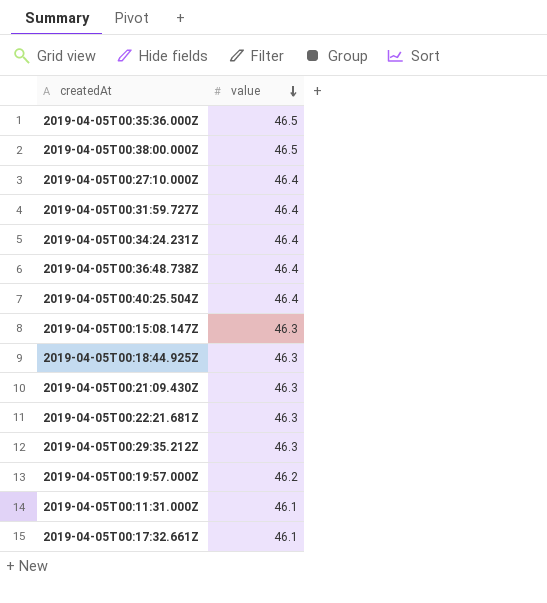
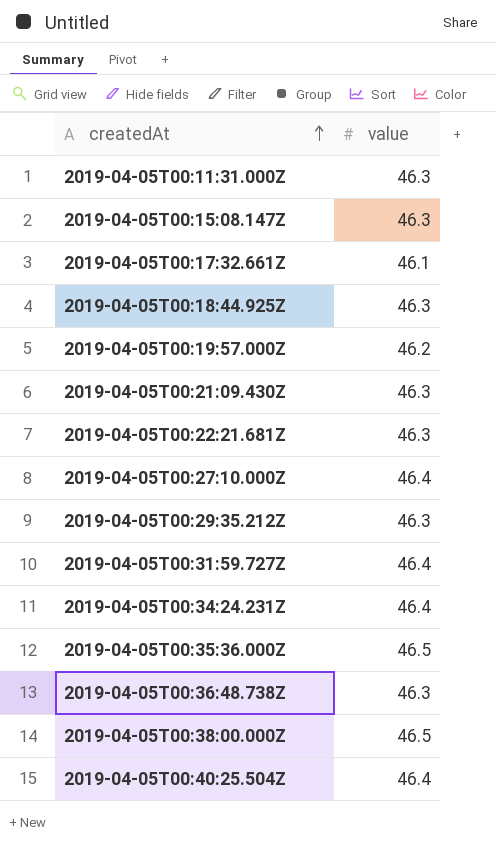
row order: value descending -> createdAt ascending
2019-04-05T00:11:31.000Z | value: 46.1 -> 46.3
2019-04-05T00:36:48.738Z | value: 46.4 -> 46.3

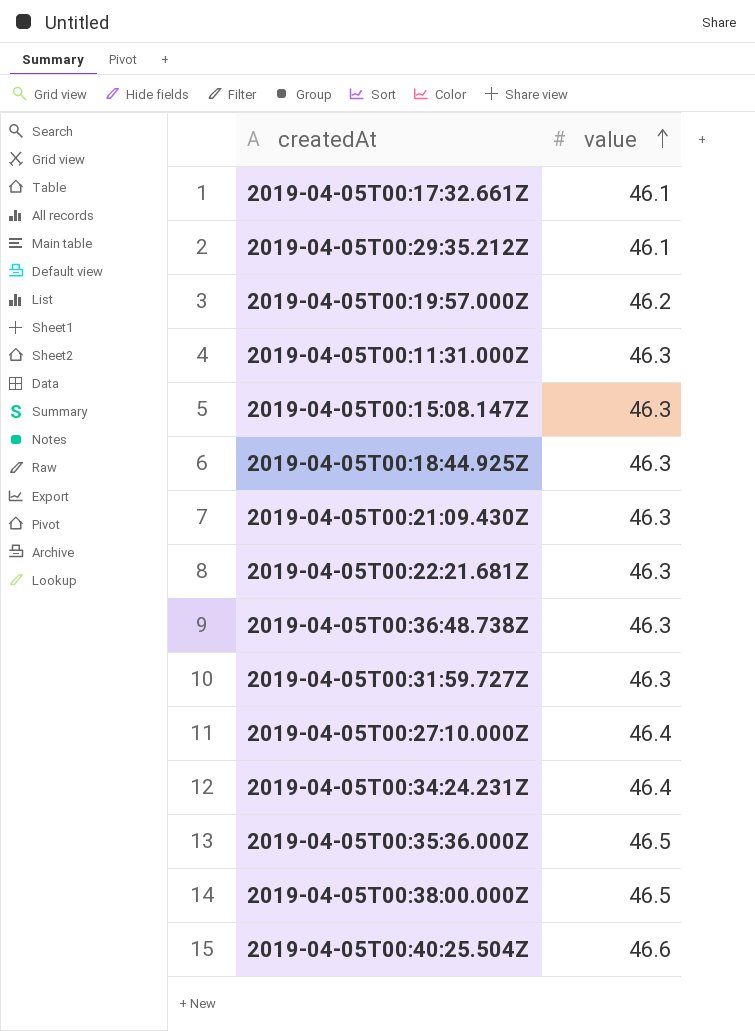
row order: createdAt ascending -> value ascending
2019-04-05T00:29:35.212Z | value: 46.3 -> 46.1
2019-04-05T00:31:59.727Z | value: 46.4 -> 46.3
2019-04-05T00:40:25.504Z | value: 46.4 -> 46.6

